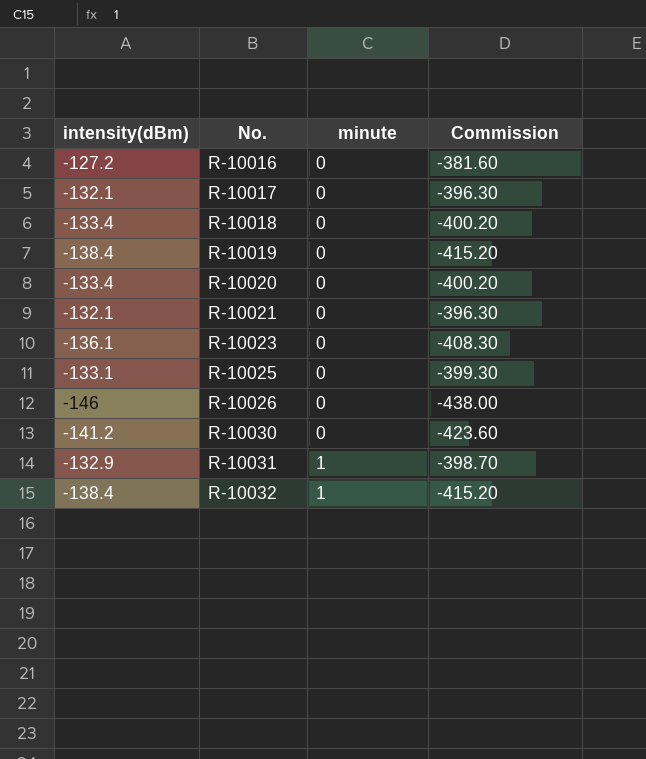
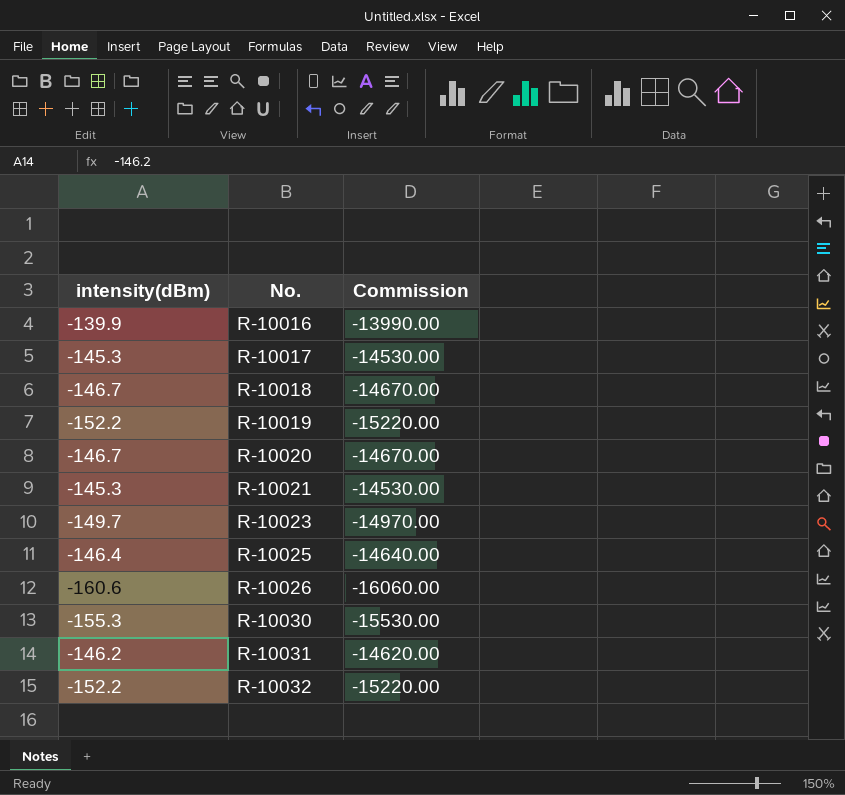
column minute | position: 3 -> none
column Commission | formula: [intensity(dBm)] * 3 -> [intensity(dBm)] * 100
R-10016 | intensity(dBm): -127.2 -> -139.9
R-10017 | intensity(dBm): -132.1 -> -145.3
R-10018 | intensity(dBm): -133.4 -> -146.7
R-10019 | intensity(dBm): -138.4 -> -152.2
R-10020 | intensity(dBm): -133.4 -> -146.7
R-10021 | intensity(dBm): -132.1 -> -145.3
R-10023 | intensity(dBm): -136.1 -> -149.7
R-10025 | intensity(dBm): -133.1 -> -146.4
R-10026 | intensity(dBm): -146 -> -160.6
R-10030 | intensity(dBm): -141.2 -> -155.3
R-10031 | intensity(dBm): -132.9 -> -146.2
R-10032 | intensity(dBm): -138.4 -> -152.2

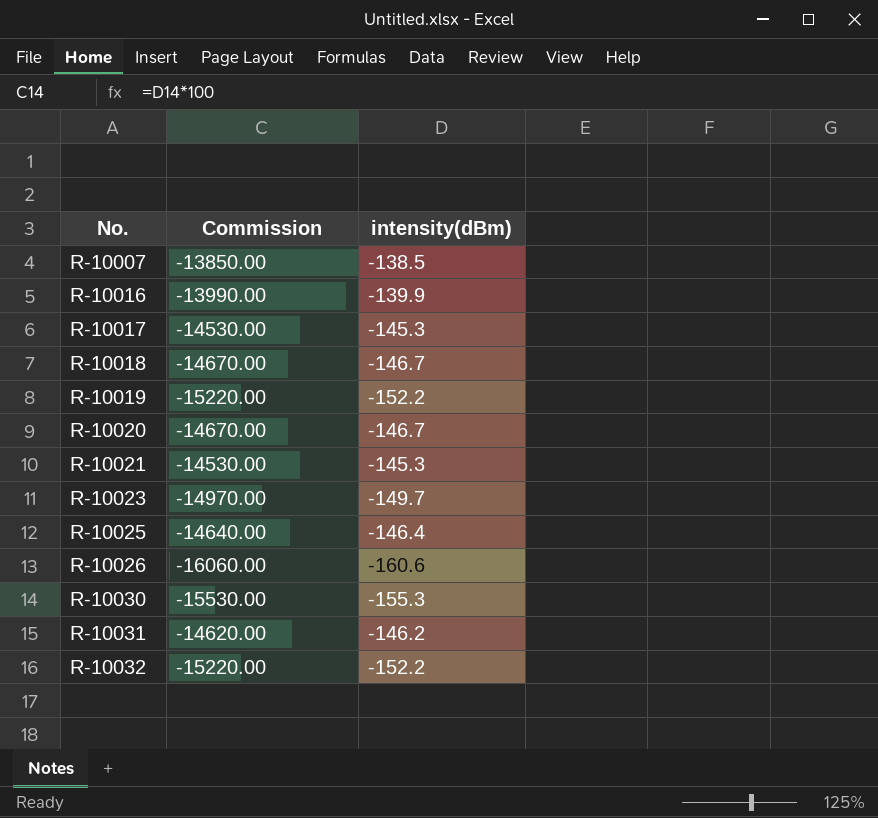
column intensity(dBm) | position: 1 -> 3
row R-10007: none -> -13850.00 | -138.5

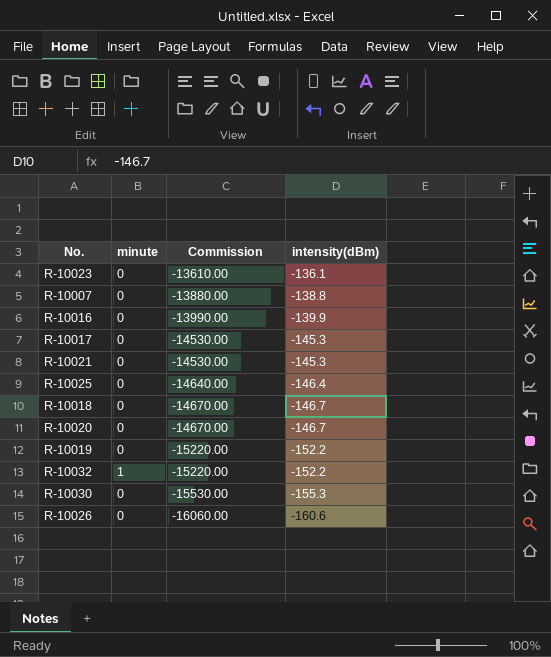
row order: No. ascending -> Commission descending
column minute | position: none -> 2
row R-10031: -14620.00 | -146.2 -> none
R-10023 | Commission: -14970.00 -> -13610.00
R-10023 | intensity(dBm): -149.7 -> -136.1
R-10007 | Commission: -13850.00 -> -13880.00
R-10007 | intensity(dBm): -138.5 -> -138.8

